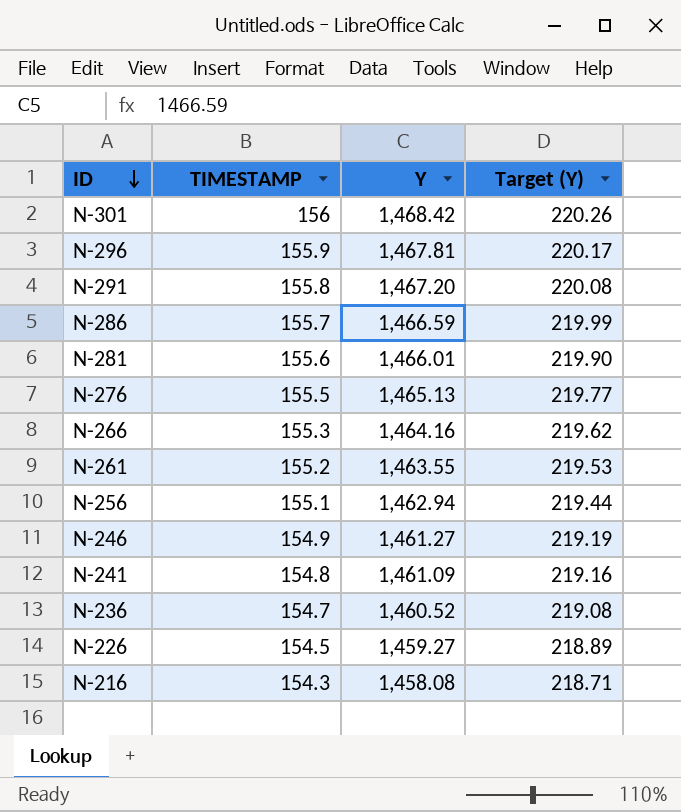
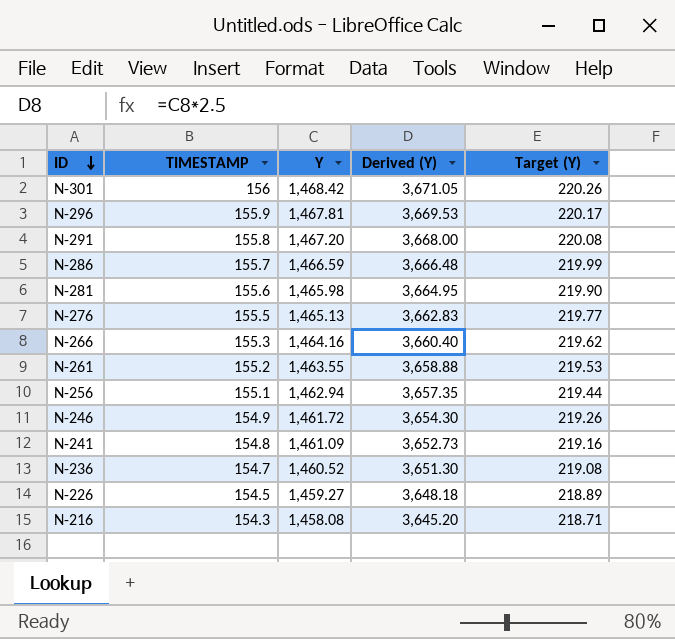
column Derived (Y) | formula: none -> [Y] * 2.5
N-281 | Y: 1,466.01 -> 1,465.98
N-246 | Y: 1,461.27 -> 1,461.72
N-246 | Target (Y): 219.19 -> 219.26

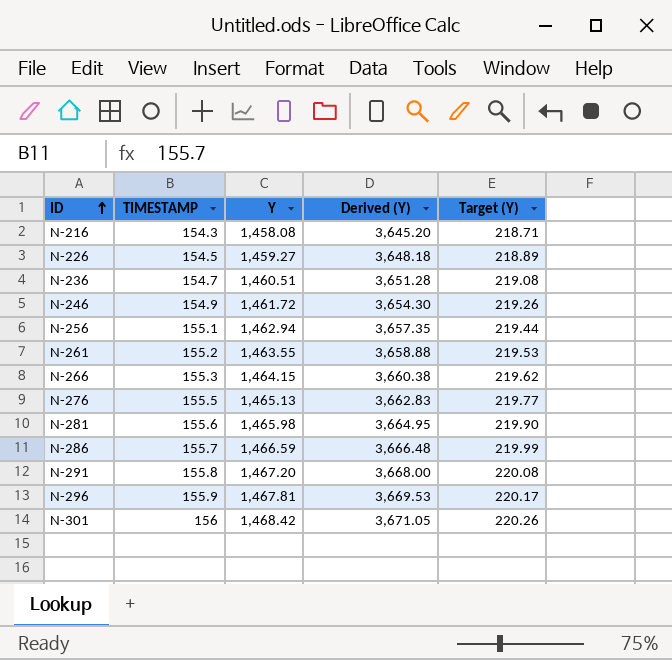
row order: ID descending -> ID ascending
row N-241: 154.8 | 1,461.09 | 3,652.73 | 219.16 -> none
N-236 | Y: 1,460.52 -> 1,460.51
N-236 | Derived (Y): 3,651.30 -> 3,651.28
N-266 | Y: 1,464.16 -> 1,464.15
N-266 | Derived (Y): 3,660.40 -> 3,660.38

